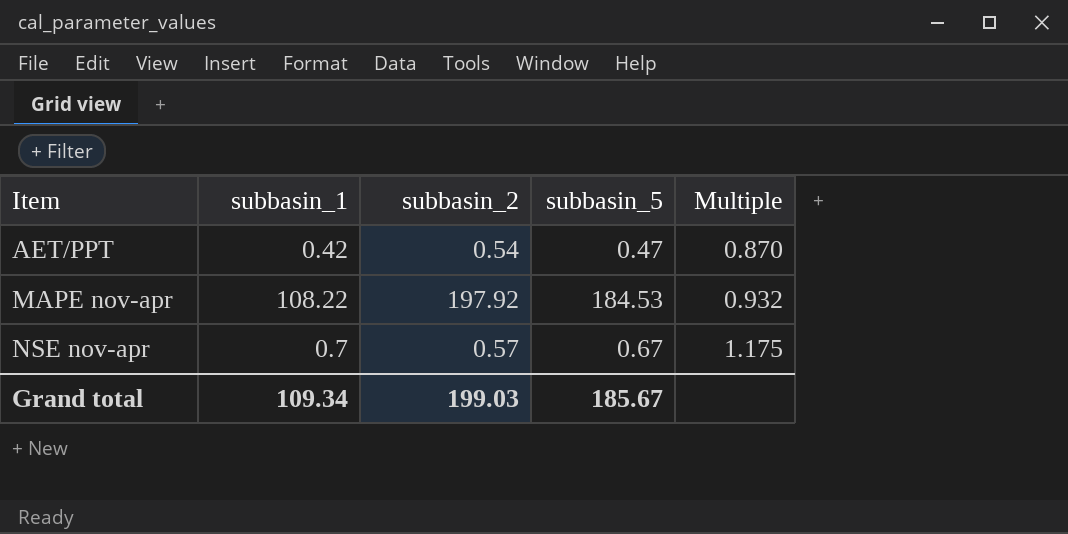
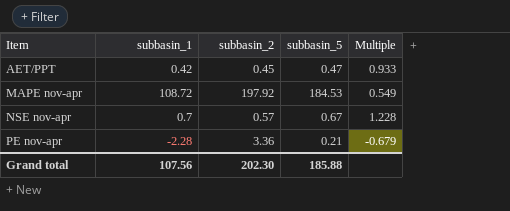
column Multiple | formula: [subbasin_5] / [subbasin_2] -> [subbasin_1] / [subbasin_2]
AET/PPT | subbasin_2: 0.54 -> 0.45
MAPE nov-apr | subbasin_1: 108.22 -> 108.72
row PE nov-apr: none -> -2.28 | 3.36 | 0.21 | -0.679
Grand total | subbasin_1: 109.34 -> 107.56
Grand total | subbasin_2: 199.03 -> 202.30
Grand total | subbasin_5: 185.67 -> 185.88

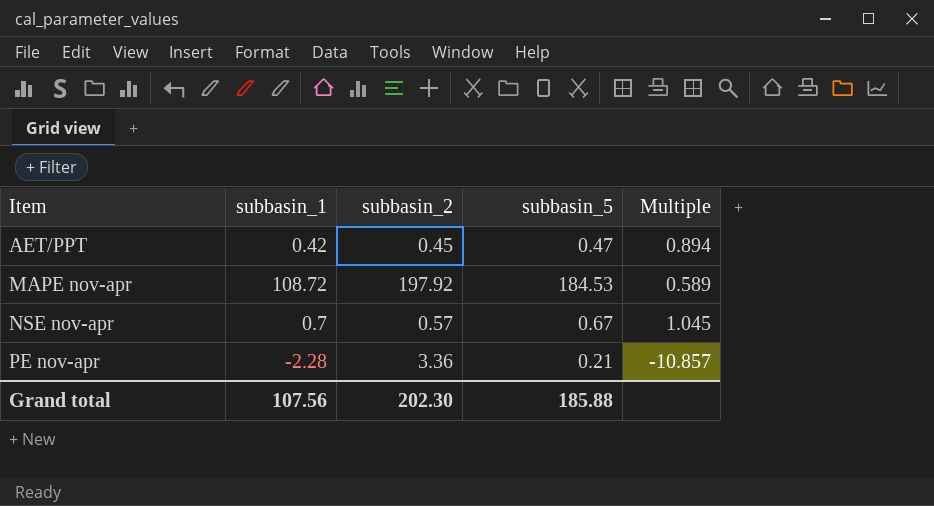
column Multiple | formula: [subbasin_1] / [subbasin_2] -> [subbasin_1] / [subbasin_5]

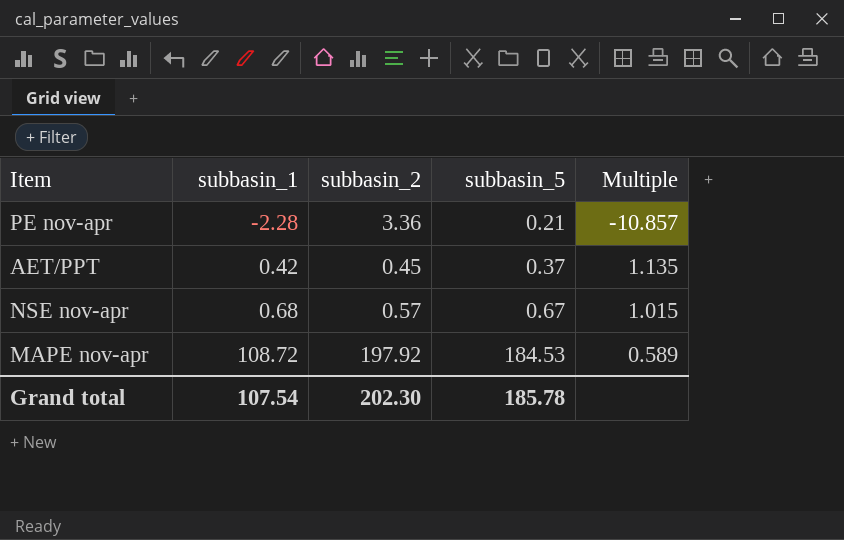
row order: Item ascending -> subbasin_1 ascending
AET/PPT | subbasin_5: 0.47 -> 0.37
AET/PPT | Multiple: 0.894 -> 1.135
NSE nov-apr | subbasin_1: 0.7 -> 0.68
NSE nov-apr | Multiple: 1.045 -> 1.015
Grand total | subbasin_1: 107.56 -> 107.54
Grand total | subbasin_5: 185.88 -> 185.78

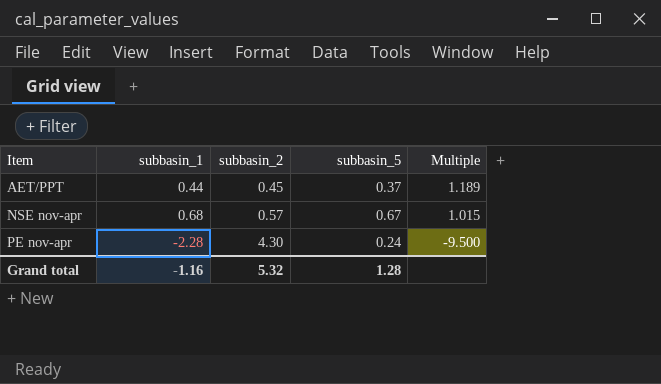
row order: subbasin_1 ascending -> Item ascending
row MAPE nov-apr: 108.72 | 197.92 | 184.53 | 0.589 -> none
AET/PPT | subbasin_1: 0.42 -> 0.44
AET/PPT | Multiple: 1.135 -> 1.189
PE nov-apr | subbasin_2: 3.36 -> 4.30
PE nov-apr | subbasin_5: 0.21 -> 0.24
PE nov-apr | Multiple: -10.857 -> -9.500
Grand total | subbasin_1: 107.54 -> -1.16
Grand total | subbasin_2: 202.30 -> 5.32
Grand total | subbasin_5: 185.78 -> 1.28

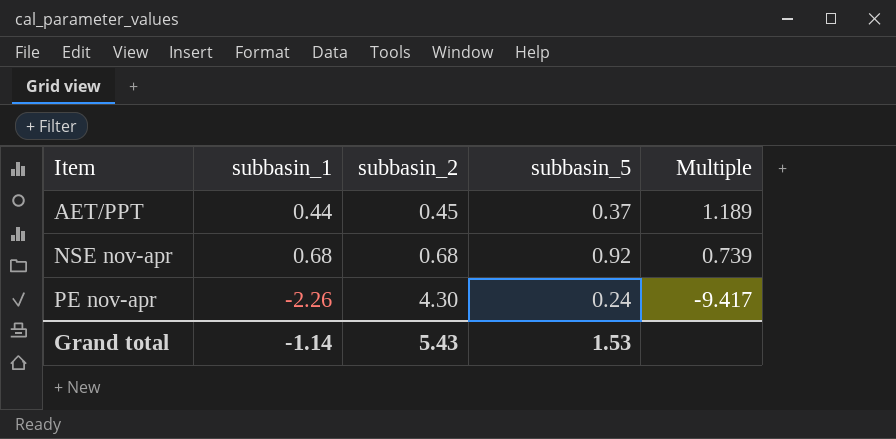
NSE nov-apr | subbasin_2: 0.57 -> 0.68
NSE nov-apr | subbasin_5: 0.67 -> 0.92
NSE nov-apr | Multiple: 1.015 -> 0.739
PE nov-apr | subbasin_1: -2.28 -> -2.26
PE nov-apr | Multiple: -9.500 -> -9.417
Grand total | subbasin_1: -1.16 -> -1.14
Grand total | subbasin_2: 5.32 -> 5.43
Grand total | subbasin_5: 1.28 -> 1.53

